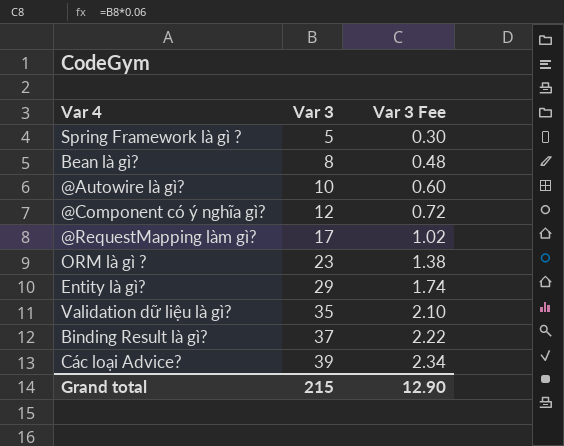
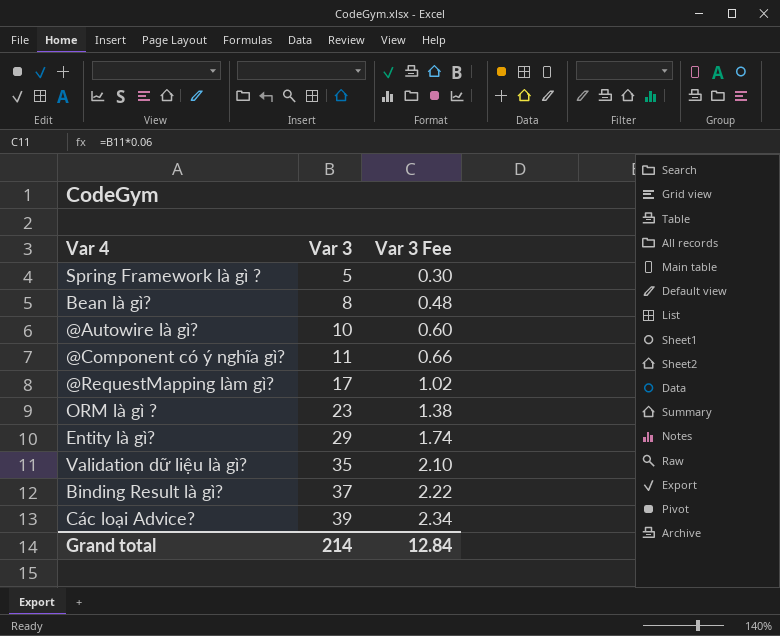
@Component có ý nghĩa gì? | Var 3: 12 -> 11
@Component có ý nghĩa gì? | Var 3 Fee: 0.72 -> 0.66
Grand total | Var 3: 215 -> 214
Grand total | Var 3 Fee: 12.90 -> 12.84

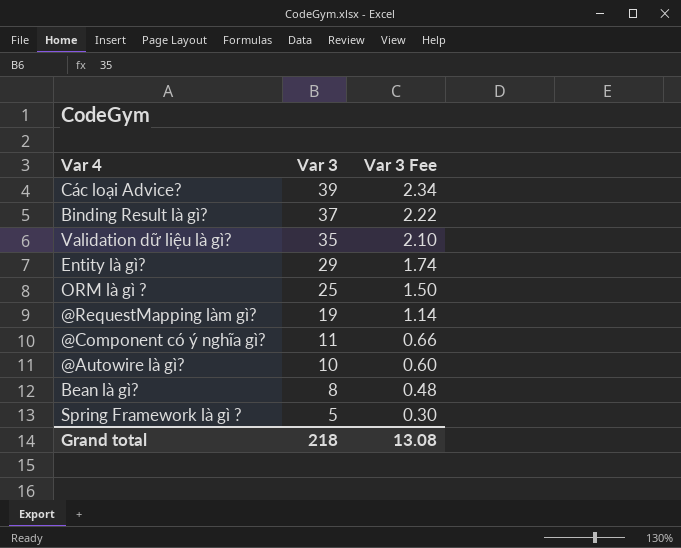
row order: Var 3 ascending -> Var 3 descending
ORM là gì ? | Var 3: 23 -> 25
ORM là gì ? | Var 3 Fee: 1.38 -> 1.50
@RequestMapping làm gì? | Var 3: 17 -> 19
@RequestMapping làm gì? | Var 3 Fee: 1.02 -> 1.14
Grand total | Var 3: 214 -> 218
Grand total | Var 3 Fee: 12.84 -> 13.08

